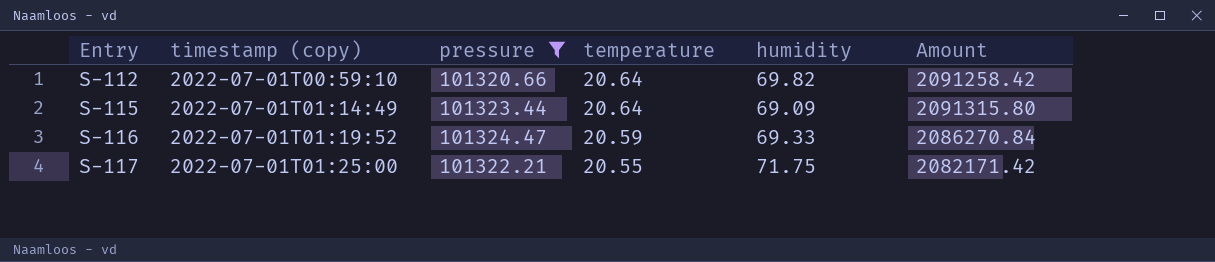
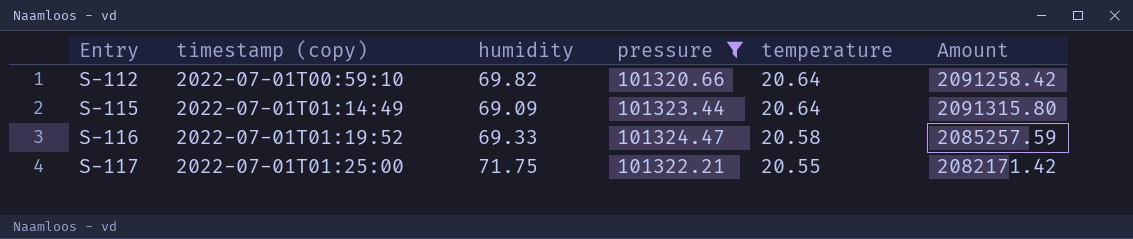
column humidity | position: 5 -> 3
S-116 | temperature: 20.59 -> 20.58
S-116 | Amount: 2086270.84 -> 2085257.59

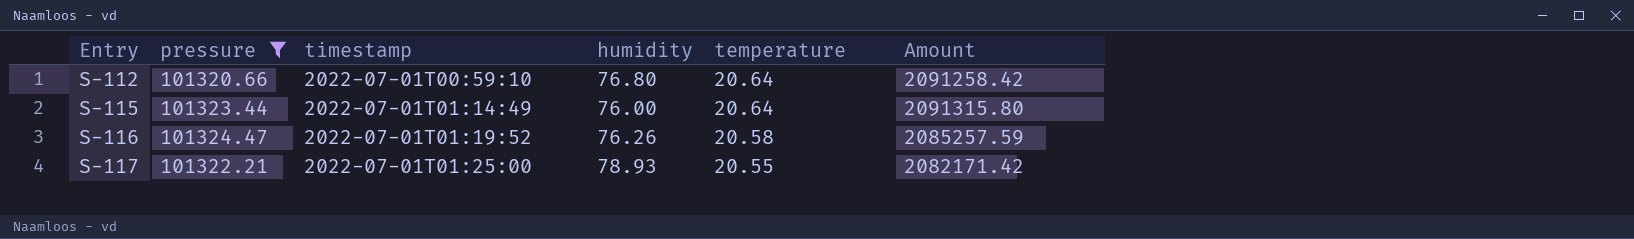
column pressure | position: 4 -> 2
column name: timestamp (copy) -> timestamp
S-112 | humidity: 69.82 -> 76.80
S-115 | humidity: 69.09 -> 76.00
S-116 | humidity: 69.33 -> 76.26
S-117 | humidity: 71.75 -> 78.93

